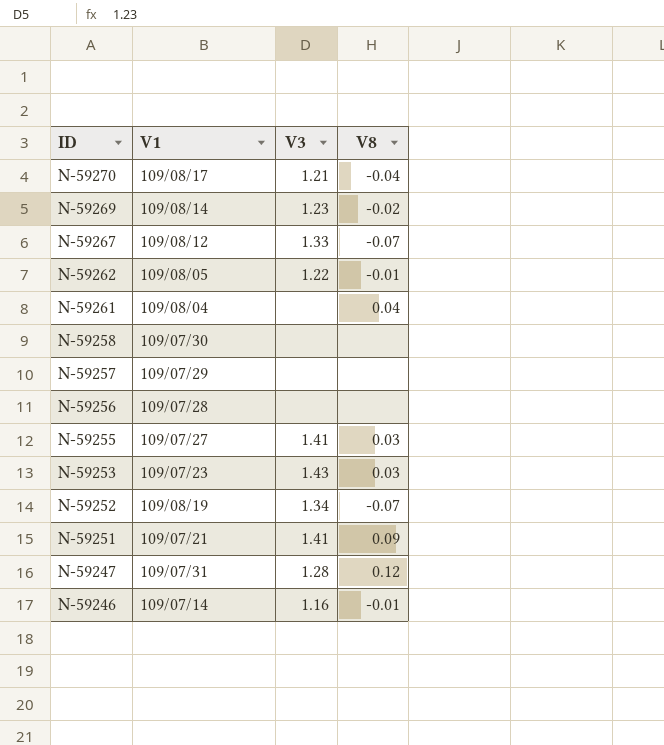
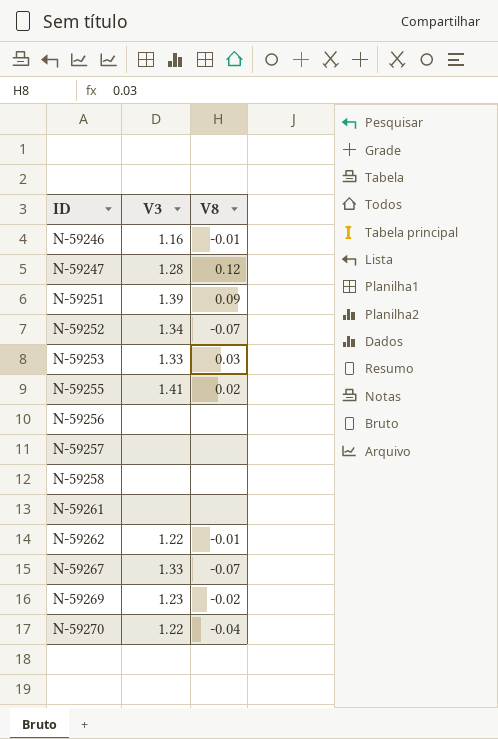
row order: ID descending -> ID ascending
column V1 | position: 2 -> none
N-59251 | V3: 1.41 -> 1.39
N-59253 | V3: 1.43 -> 1.33
N-59255 | V8: 0.03 -> 0.02
N-59261 | V8: 0.04 -> none
N-59270 | V3: 1.21 -> 1.22

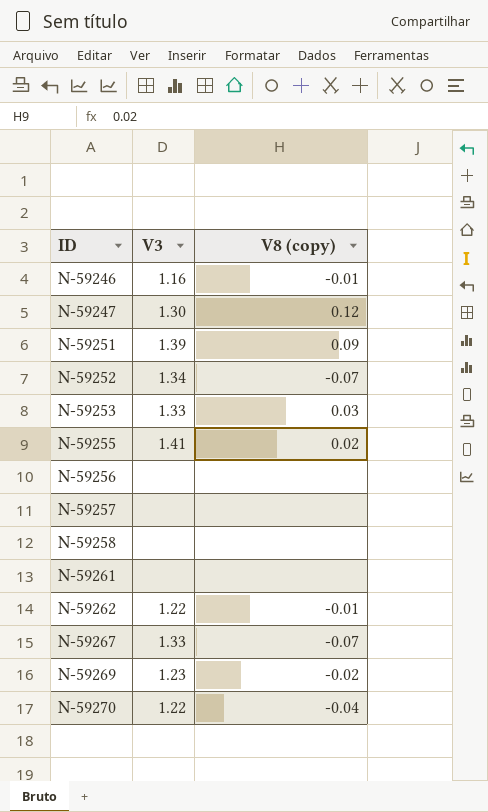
column name: V8 -> V8 (copy)
N-59247 | V3: 1.28 -> 1.30

